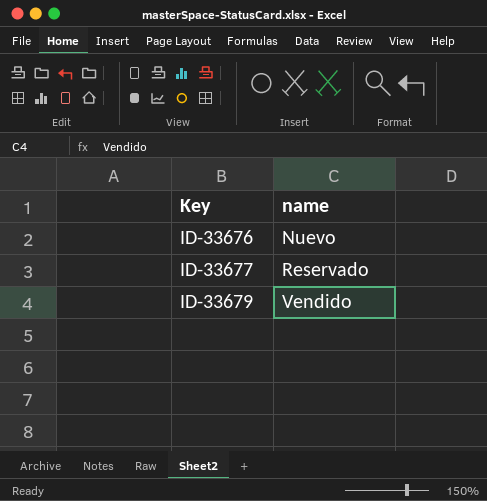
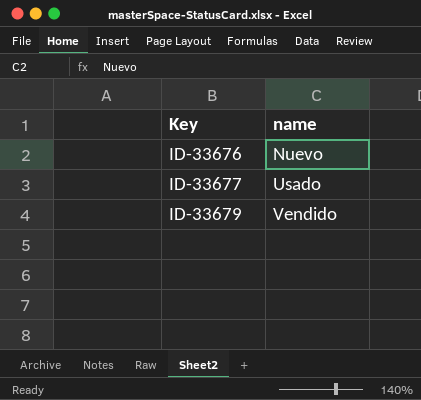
ID-33677 | name: Reservado -> Usado

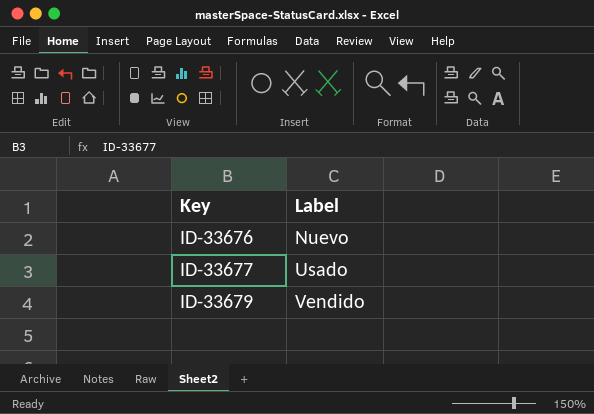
column name: name -> Label

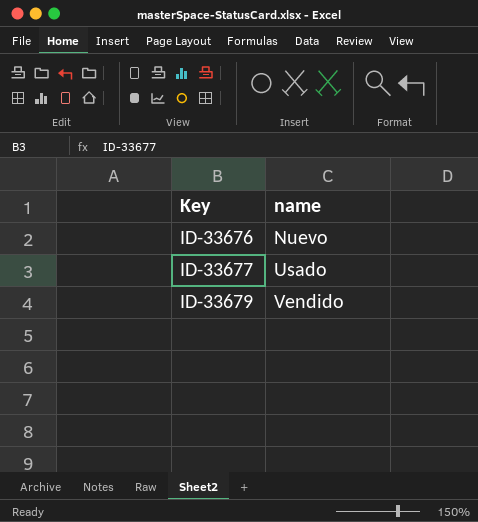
column name: Label -> name

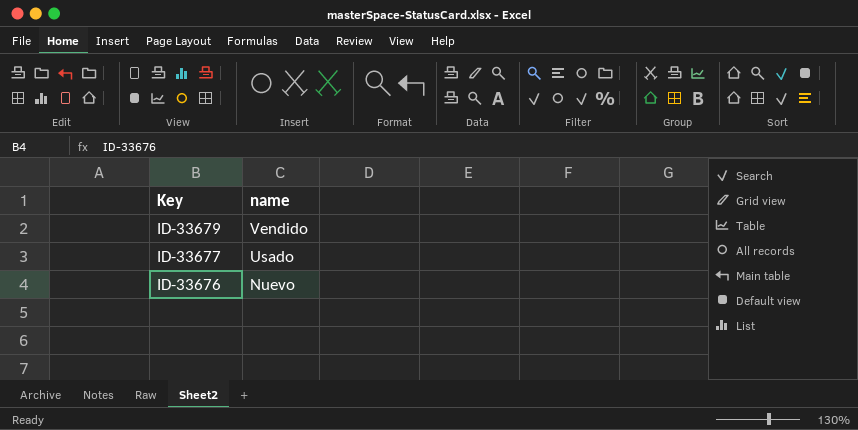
row order: Key ascending -> Key descending

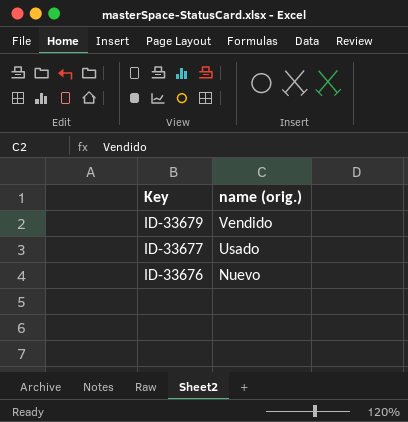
column name: name -> name (orig.)

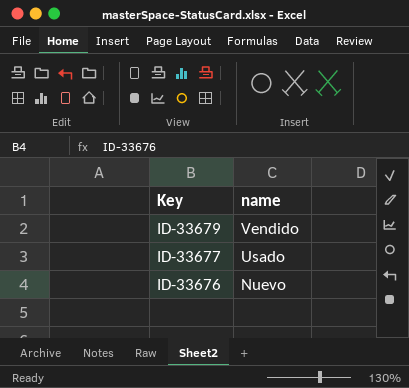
column name: name (orig.) -> name

